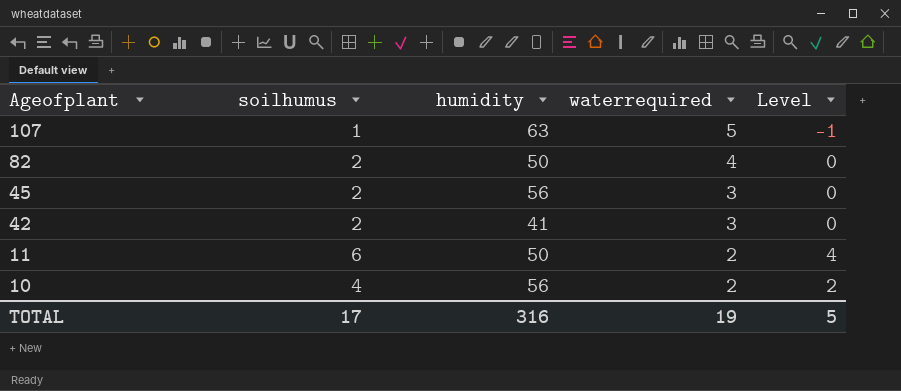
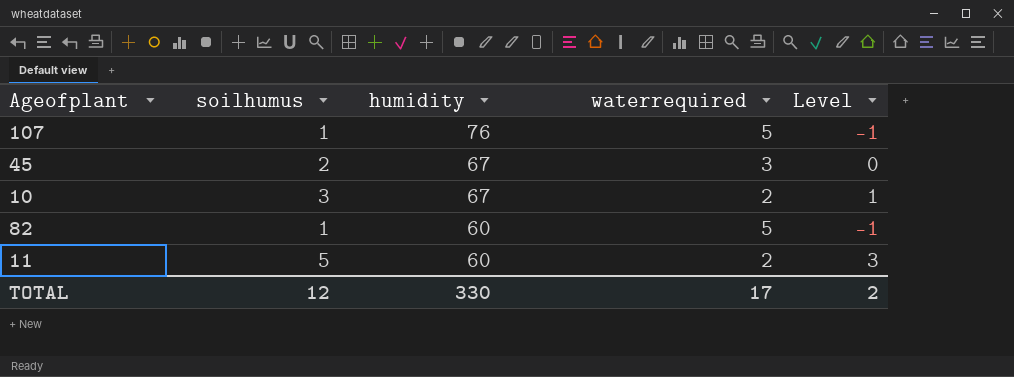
row order: Ageofplant descending -> humidity descending
row 42: 2 | 41 | 3 | 0 -> none
107 | humidity: 63 -> 76
45 | humidity: 56 -> 67
10 | soilhumus: 4 -> 3
10 | humidity: 56 -> 67
10 | Level: 2 -> 1
82 | soilhumus: 2 -> 1
82 | humidity: 50 -> 60
82 | waterrequired: 4 -> 5
82 | Level: 0 -> -1
11 | soilhumus: 6 -> 5
11 | humidity: 50 -> 60
11 | Level: 4 -> 3
TOTAL | soilhumus: 17 -> 12
TOTAL | humidity: 316 -> 330
TOTAL | waterrequired: 19 -> 17
TOTAL | Level: 5 -> 2

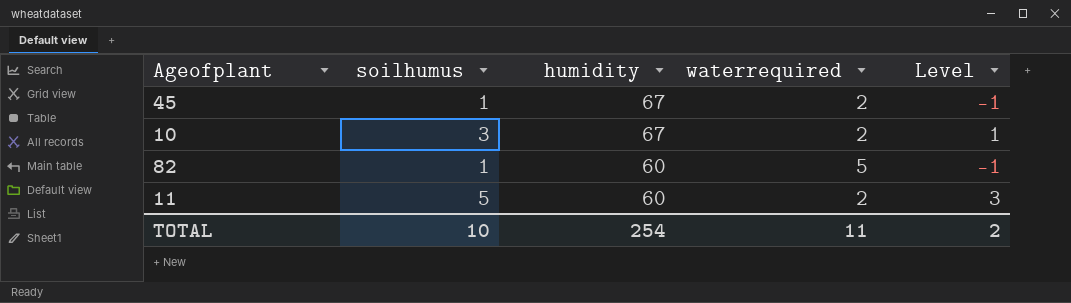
row 107: 1 | 76 | 5 | -1 -> none
45 | soilhumus: 2 -> 1
45 | waterrequired: 3 -> 2
45 | Level: 0 -> -1
TOTAL | soilhumus: 12 -> 10
TOTAL | humidity: 330 -> 254
TOTAL | waterrequired: 17 -> 11

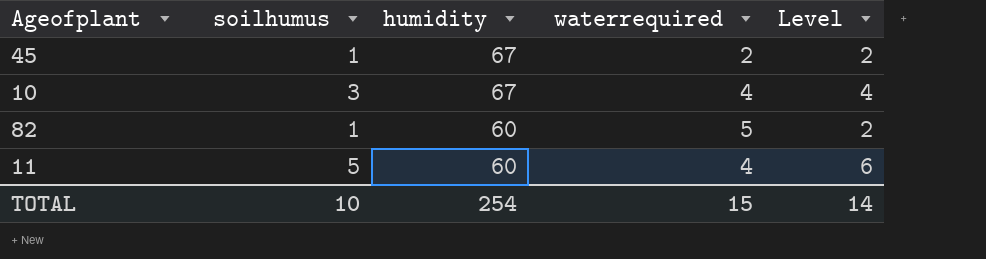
column Level | formula: [soilhumus] - 2 -> [soilhumus] + 1
10 | waterrequired: 2 -> 4
11 | waterrequired: 2 -> 4
TOTAL | waterrequired: 11 -> 15
TOTAL | Level: 2 -> 14

